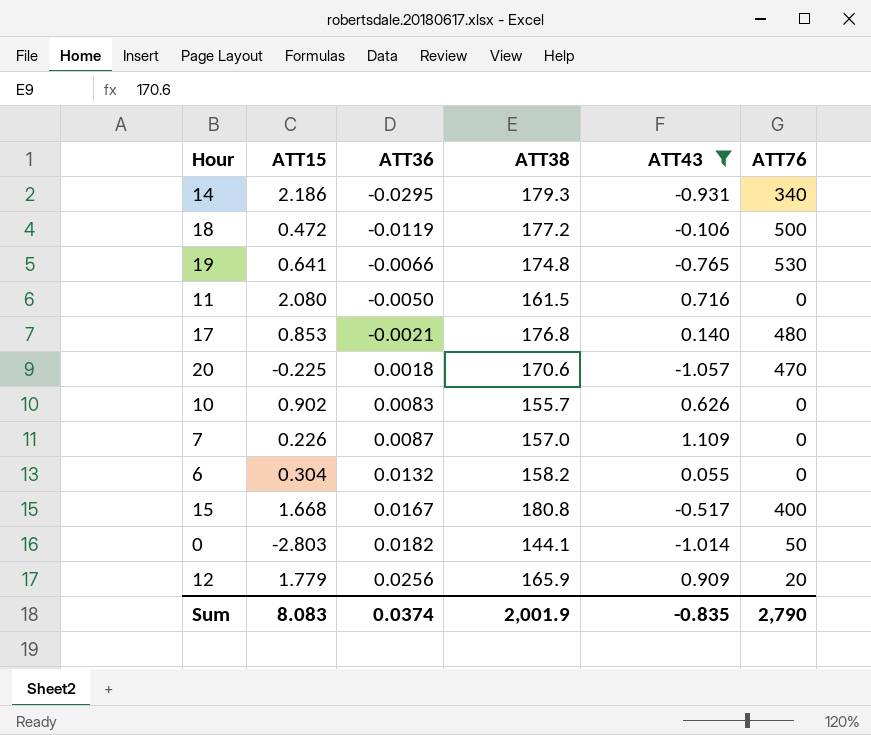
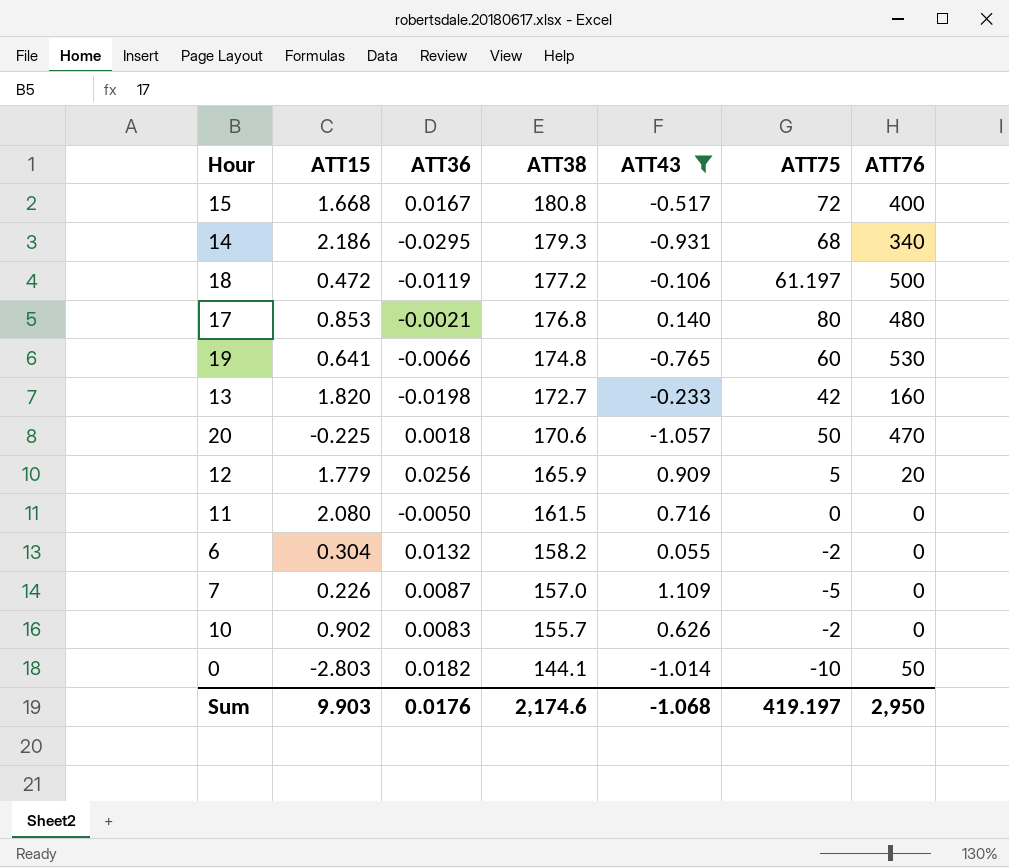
row order: ATT36 ascending -> ATT38 descending
column ATT75 | position: none -> 6
row 13: none -> 1.820 | -0.0198 | 172.7 | -0.233 | 42 | 160
Sum | ATT15: 8.083 -> 9.903
Sum | ATT36: 0.0374 -> 0.0176
Sum | ATT38: 2,001.9 -> 2,174.6
Sum | ATT43: -0.835 -> -1.068
Sum | ATT76: 2,790 -> 2,950

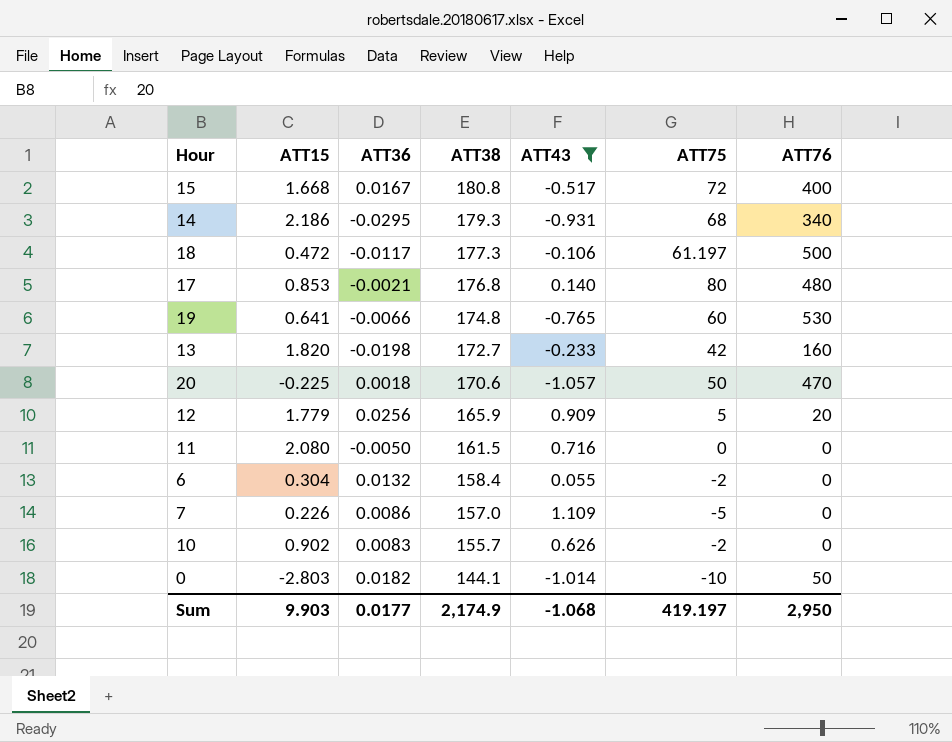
18 | ATT36: -0.0119 -> -0.0117
18 | ATT38: 177.2 -> 177.3
6 | ATT38: 158.2 -> 158.4
7 | ATT36: 0.0087 -> 0.0086
Sum | ATT36: 0.0176 -> 0.0177
Sum | ATT38: 2,174.6 -> 2,174.9

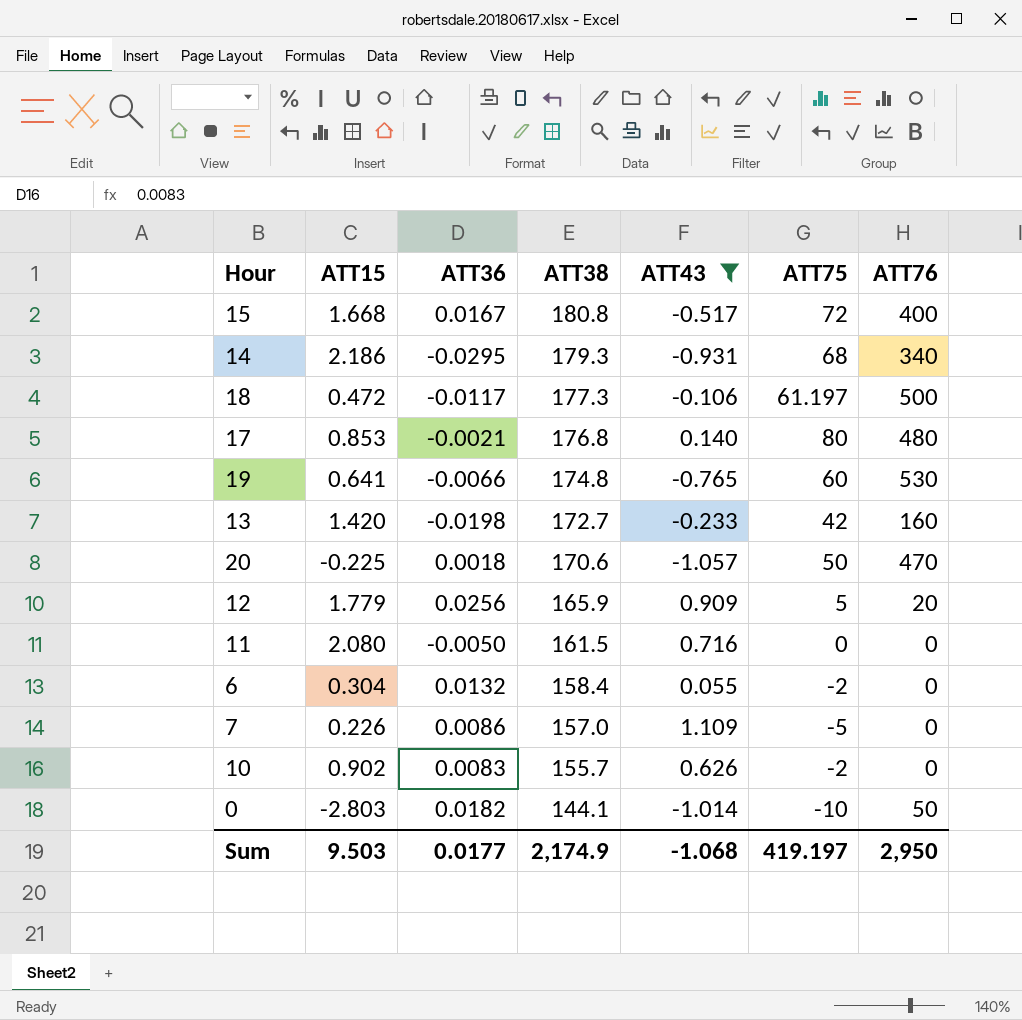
13 | ATT15: 1.820 -> 1.420
Sum | ATT15: 9.903 -> 9.503

